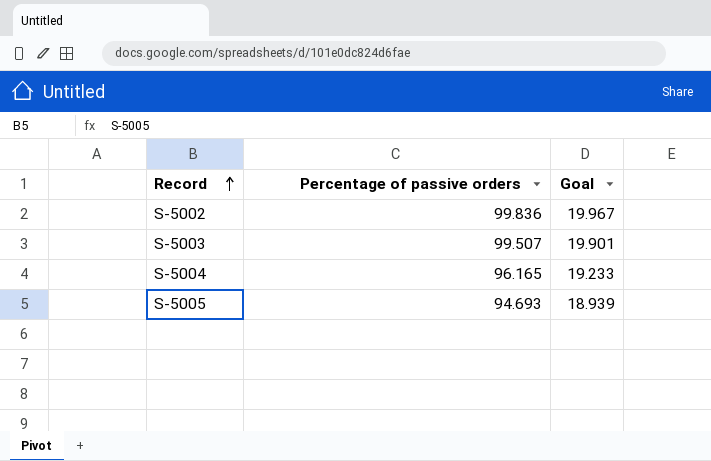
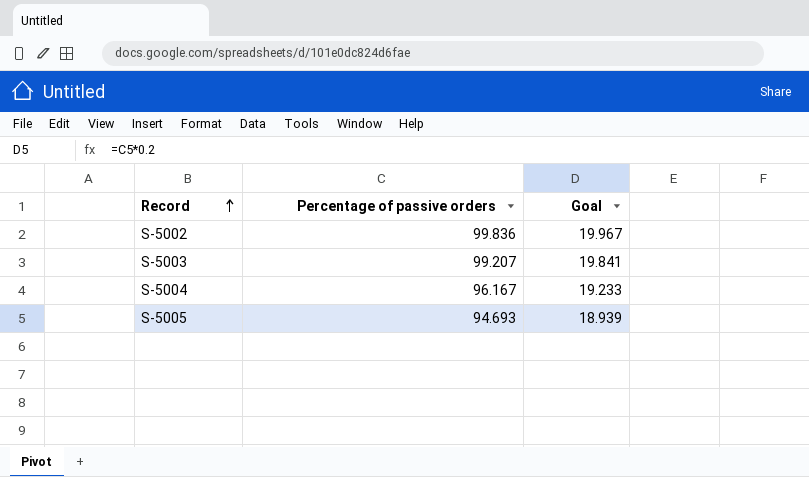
S-5003 | Percentage of passive orders: 99.507 -> 99.207
S-5003 | Goal: 19.901 -> 19.841
S-5004 | Percentage of passive orders: 96.165 -> 96.167

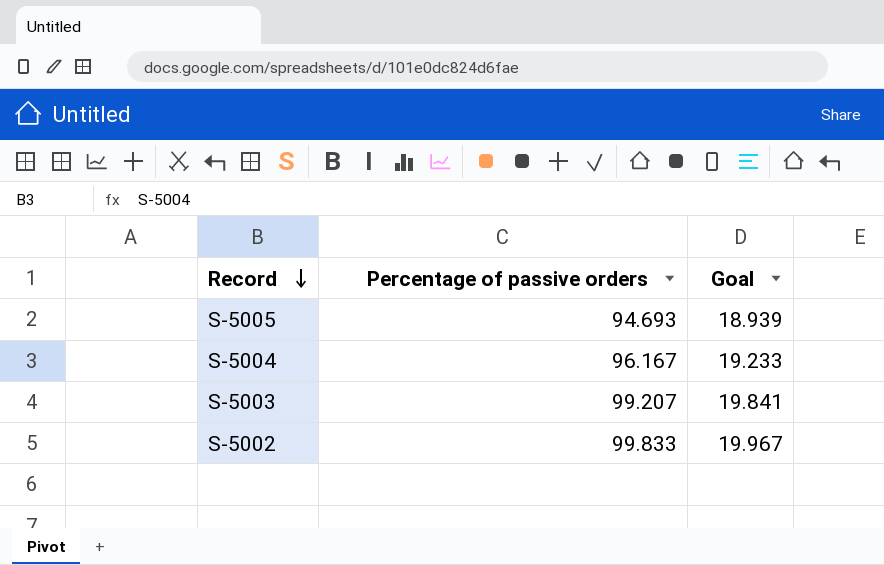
row order: Record ascending -> Record descending
S-5002 | Percentage of passive orders: 99.836 -> 99.833

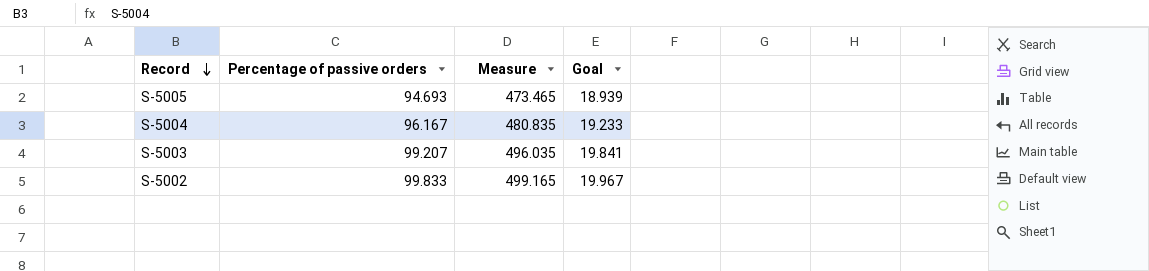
column Measure | formula: none -> [Percentage of passive orders] * 5

